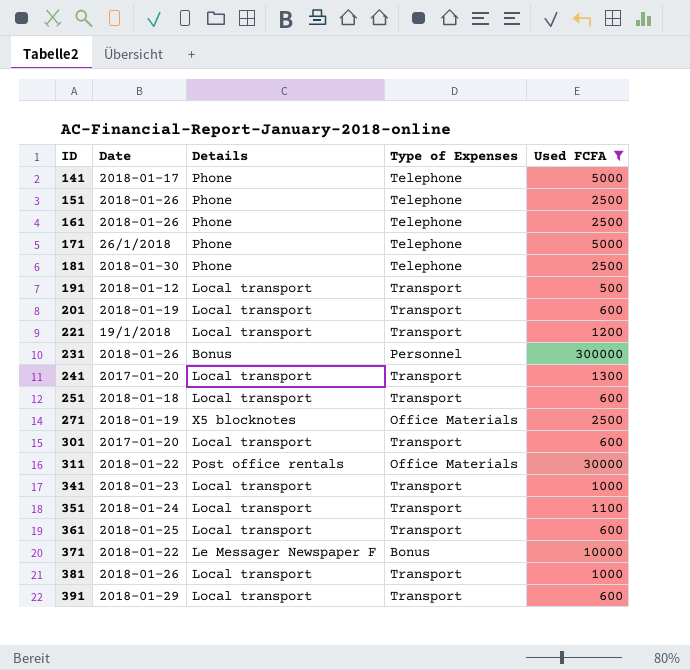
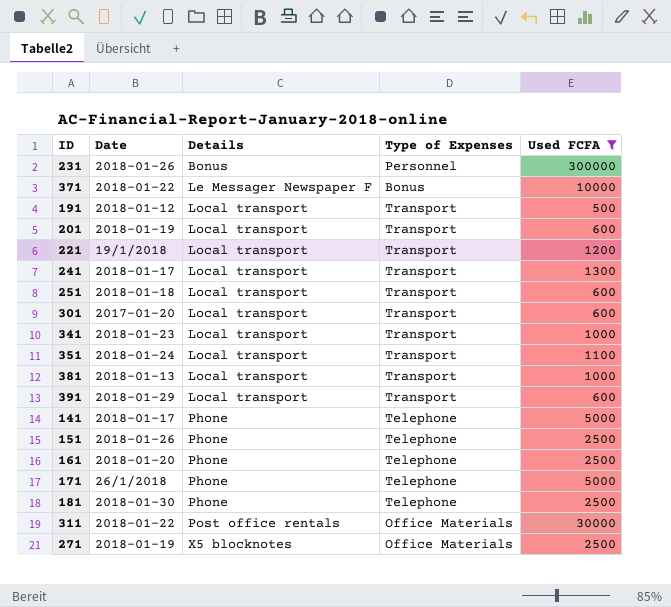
row order: ID ascending -> Details ascending
row 361: 2018-01-25 | Local transport | Transport | 600 -> none
241 | Date: 2017-01-20 -> 2018-01-17
381 | Date: 2018-01-26 -> 2018-01-13
161 | Date: 2018-01-26 -> 2018-01-20

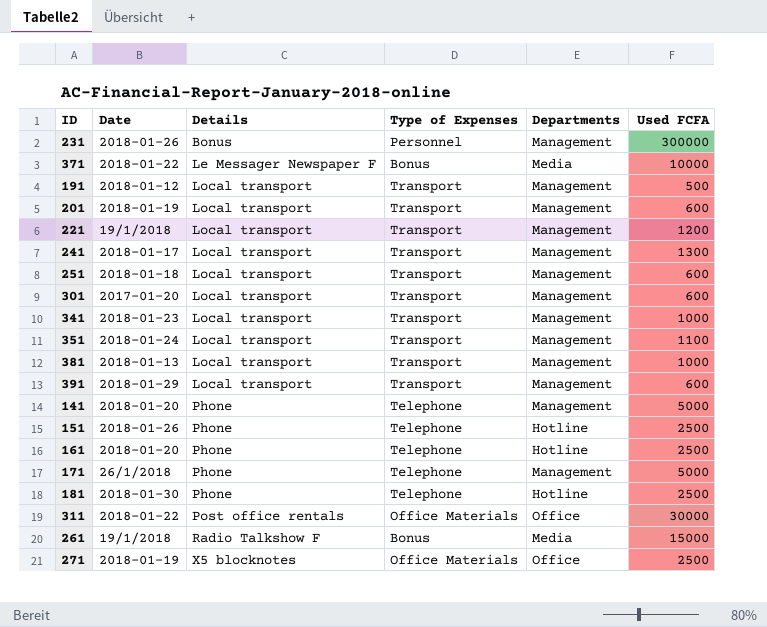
filter: Used FCFA != 15000 -> none
column Departments | position: none -> 5
141 | Date: 2018-01-17 -> 2018-01-20

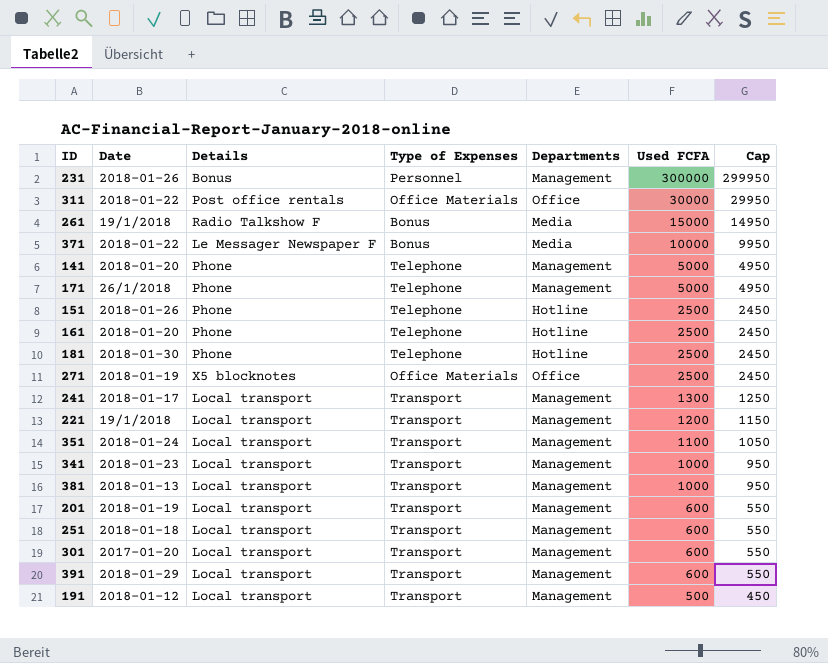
row order: Details ascending -> Used FCFA descending
column Cap | formula: none -> [Used FCFA] - 50

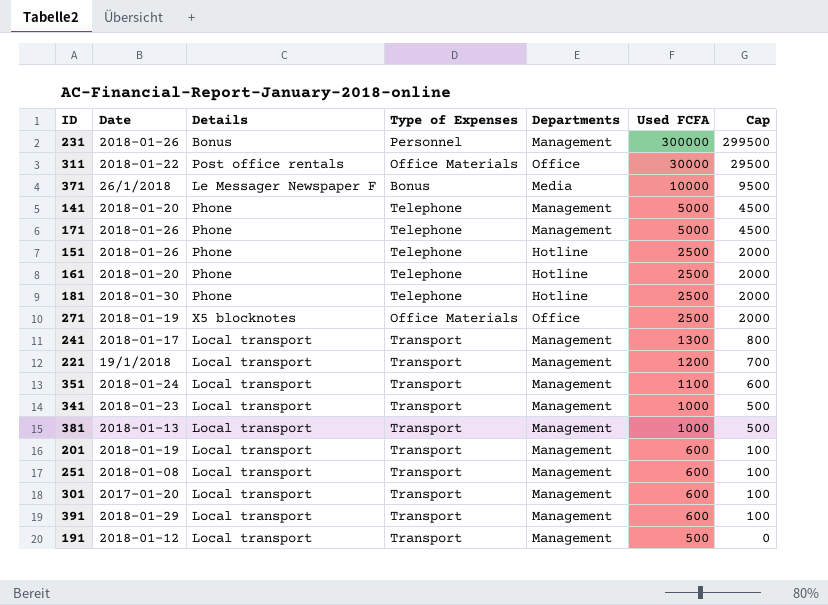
column Cap | formula: [Used FCFA] - 50 -> [Used FCFA] - 500
row 261: 19/1/2018 | Radio Talkshow F | Bonus | Media | 15000 | 14950 -> none
371 | Date: 2018-01-22 -> 26/1/2018
171 | Date: 26/1/2018 -> 2018-01-26
251 | Date: 2018-01-18 -> 2018-01-08

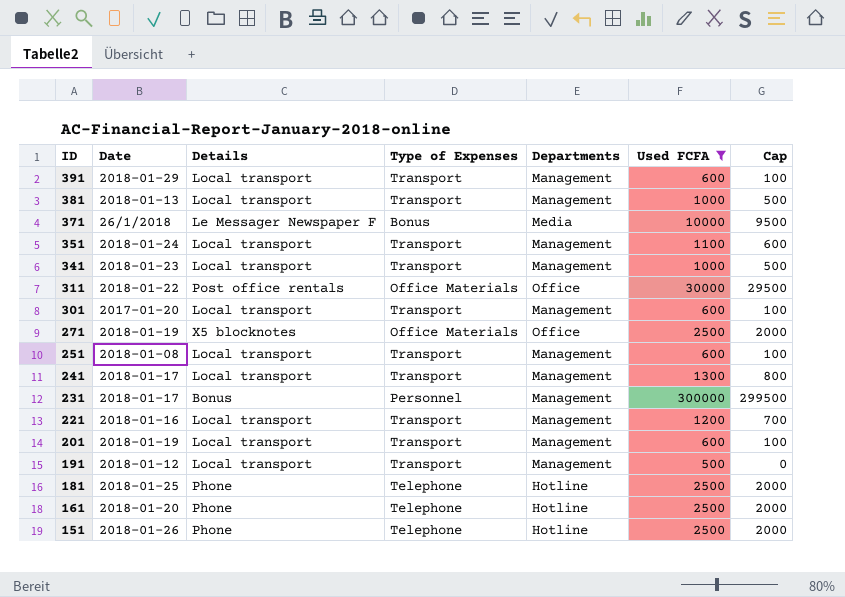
filter: none -> Used FCFA != 5000
row order: Used FCFA descending -> ID descending
231 | Date: 2018-01-26 -> 2018-01-17
221 | Date: 19/1/2018 -> 2018-01-16
181 | Date: 2018-01-30 -> 2018-01-25

